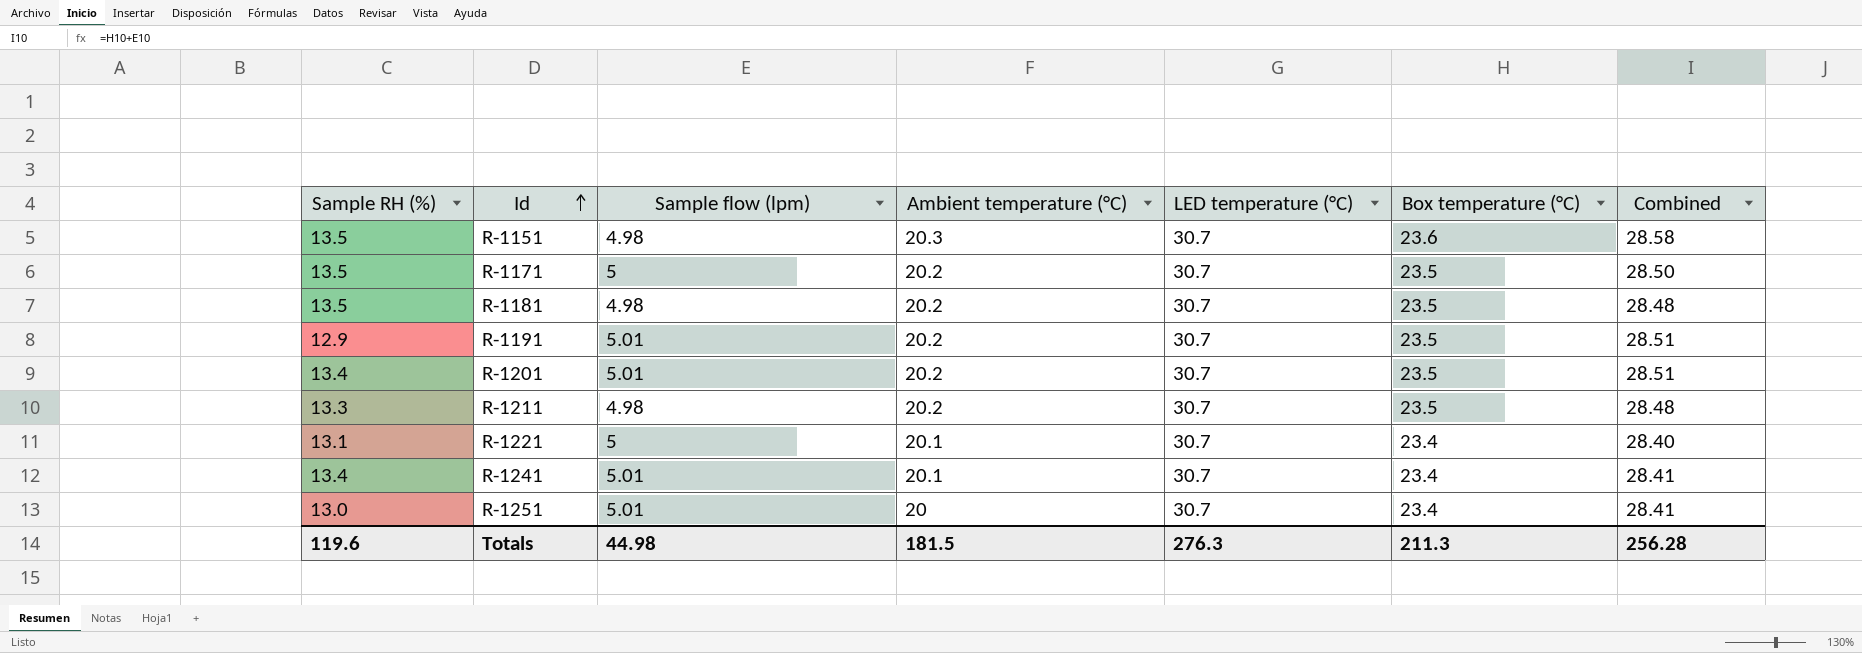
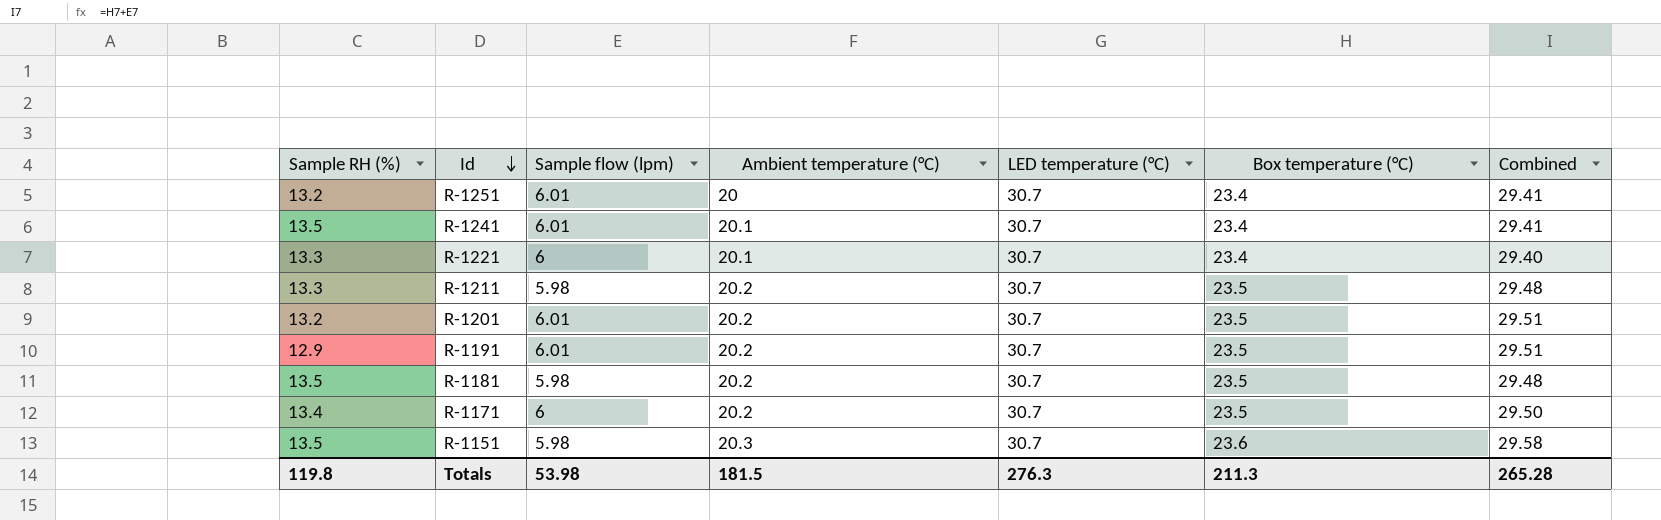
row order: Id ascending -> Id descending
R-1251 | Sample RH (%): 13.0 -> 13.2
R-1251 | Sample flow (lpm): 5.01 -> 6.01
R-1251 | Combined: 28.41 -> 29.41
R-1241 | Sample RH (%): 13.4 -> 13.5
R-1241 | Sample flow (lpm): 5.01 -> 6.01
R-1241 | Combined: 28.41 -> 29.41
R-1221 | Sample RH (%): 13.1 -> 13.3
R-1221 | Sample flow (lpm): 5 -> 6
R-1221 | Combined: 28.40 -> 29.40
R-1211 | Sample flow (lpm): 4.98 -> 5.98
R-1211 | Combined: 28.48 -> 29.48
R-1201 | Sample RH (%): 13.4 -> 13.2
R-1201 | Sample flow (lpm): 5.01 -> 6.01
R-1201 | Combined: 28.51 -> 29.51
R-1191 | Sample flow (lpm): 5.01 -> 6.01
R-1191 | Combined: 28.51 -> 29.51
R-1181 | Sample flow (lpm): 4.98 -> 5.98
R-1181 | Combined: 28.48 -> 29.48
R-1171 | Sample RH (%): 13.5 -> 13.4
R-1171 | Sample flow (lpm): 5 -> 6
R-1171 | Combined: 28.50 -> 29.50
R-1151 | Sample flow (lpm): 4.98 -> 5.98
R-1151 | Combined: 28.58 -> 29.58
Totals | Sample RH (%): 119.6 -> 119.8
Totals | Sample flow (lpm): 44.98 -> 53.98
Totals | Combined: 256.28 -> 265.28

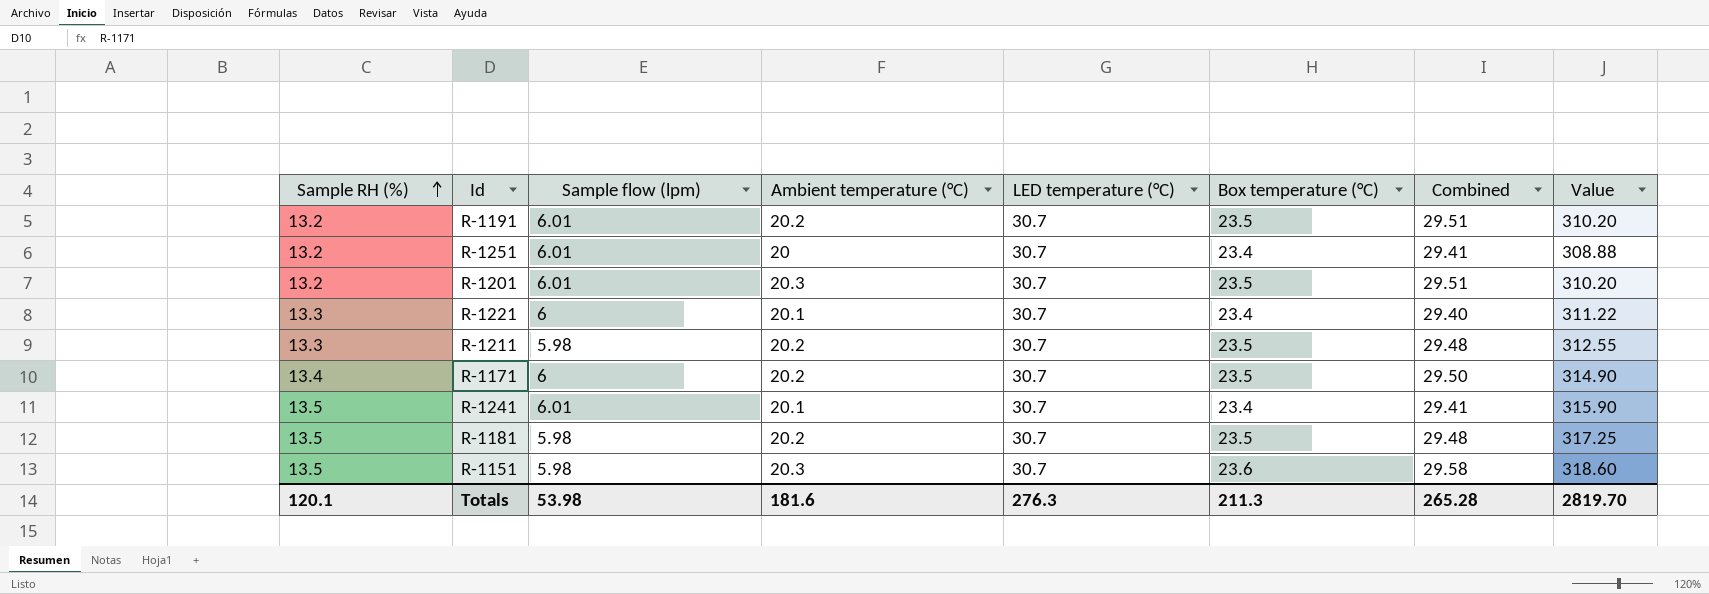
row order: Id descending -> Sample RH (%) ascending
column Value | formula: none -> [Sample RH (%)] * [Box temperature (°C)]
R-1191 | Sample RH (%): 12.9 -> 13.2
R-1201 | Ambient temperature (°C): 20.2 -> 20.3
Totals | Sample RH (%): 119.8 -> 120.1
Totals | Ambient temperature (°C): 181.5 -> 181.6

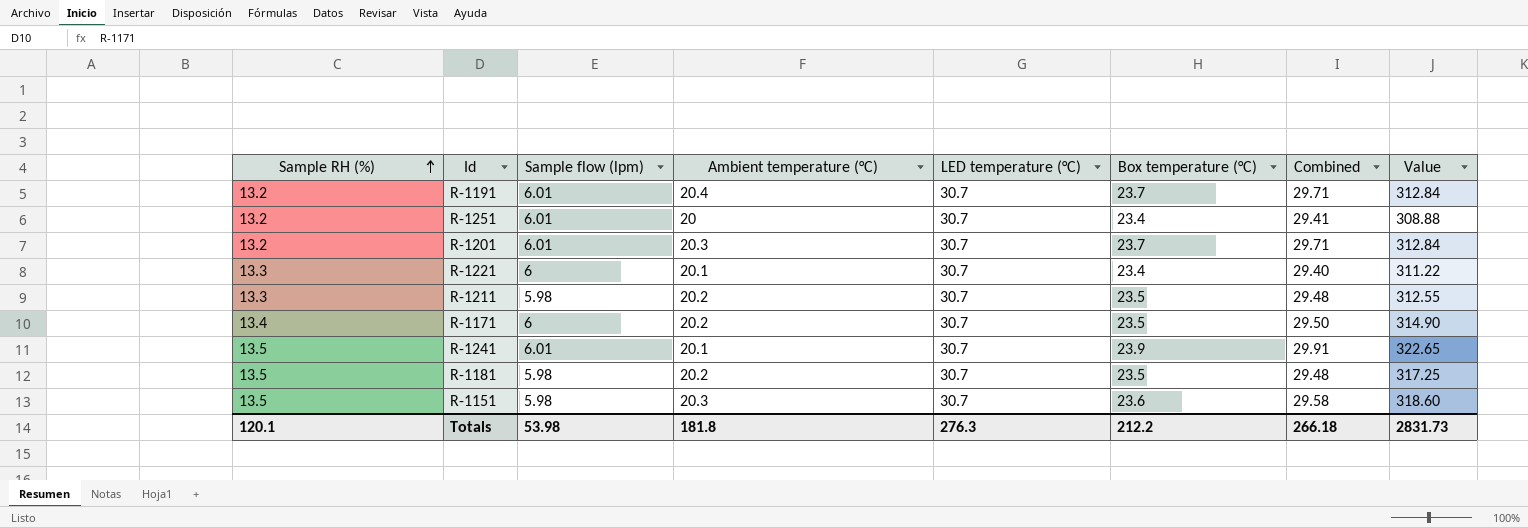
R-1191 | Ambient temperature (°C): 20.2 -> 20.4
R-1191 | Box temperature (°C): 23.5 -> 23.7
R-1191 | Combined: 29.51 -> 29.71
R-1191 | Value: 310.20 -> 312.84
R-1201 | Box temperature (°C): 23.5 -> 23.7
R-1201 | Combined: 29.51 -> 29.71
R-1201 | Value: 310.20 -> 312.84
R-1241 | Box temperature (°C): 23.4 -> 23.9
R-1241 | Combined: 29.41 -> 29.91
R-1241 | Value: 315.90 -> 322.65
Totals | Ambient temperature (°C): 181.6 -> 181.8
Totals | Box temperature (°C): 211.3 -> 212.2
Totals | Combined: 265.28 -> 266.18
Totals | Value: 2819.70 -> 2831.73

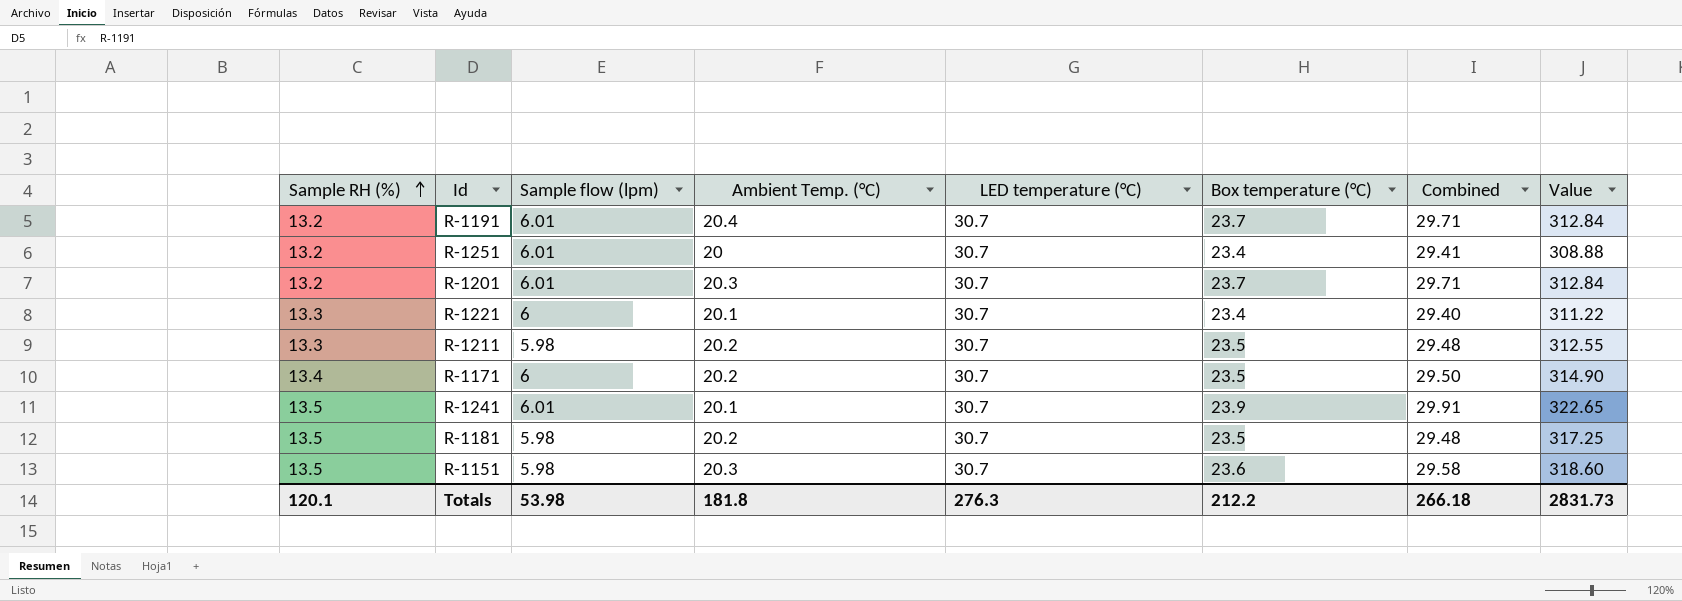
column name: Ambient temperature (°C) -> Ambient Temp. (°C)

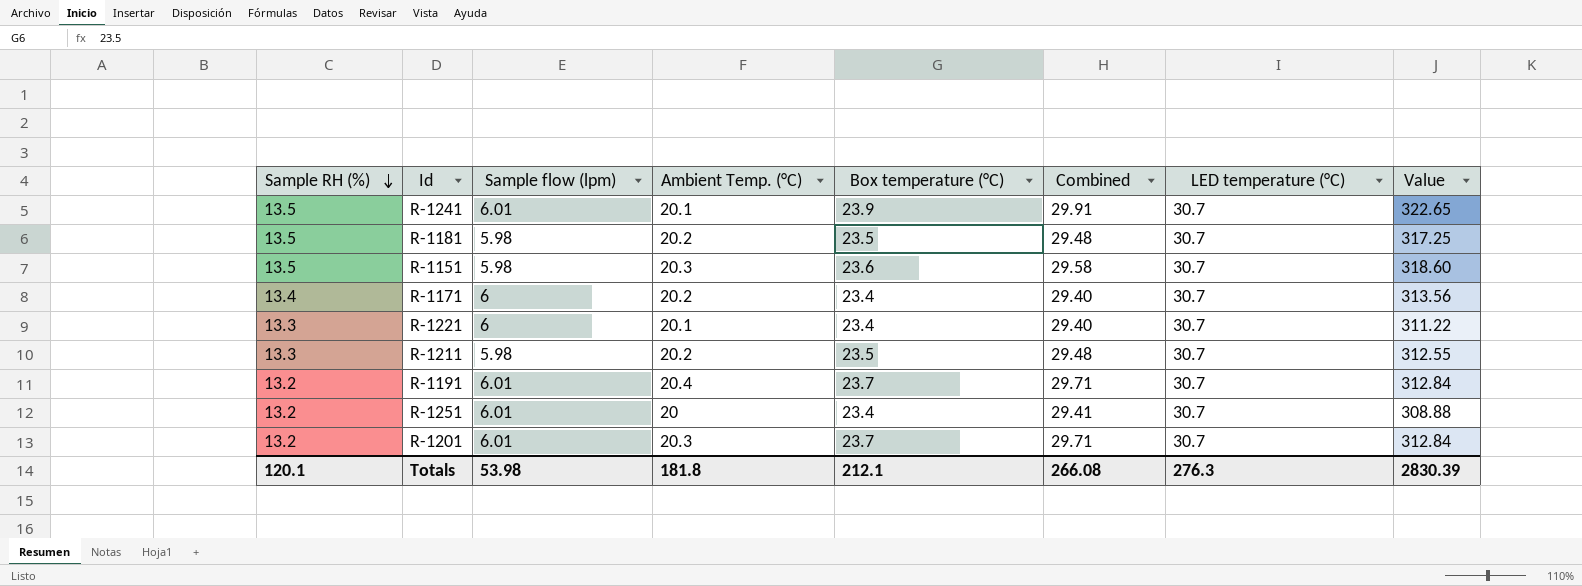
row order: Sample RH (%) ascending -> Sample RH (%) descending
column LED temperature (°C) | position: 5 -> 7
R-1171 | Box temperature (°C): 23.5 -> 23.4
R-1171 | Combined: 29.50 -> 29.40
R-1171 | Value: 314.90 -> 313.56
Totals | Box temperature (°C): 212.2 -> 212.1
Totals | Combined: 266.18 -> 266.08
Totals | Value: 2831.73 -> 2830.39

